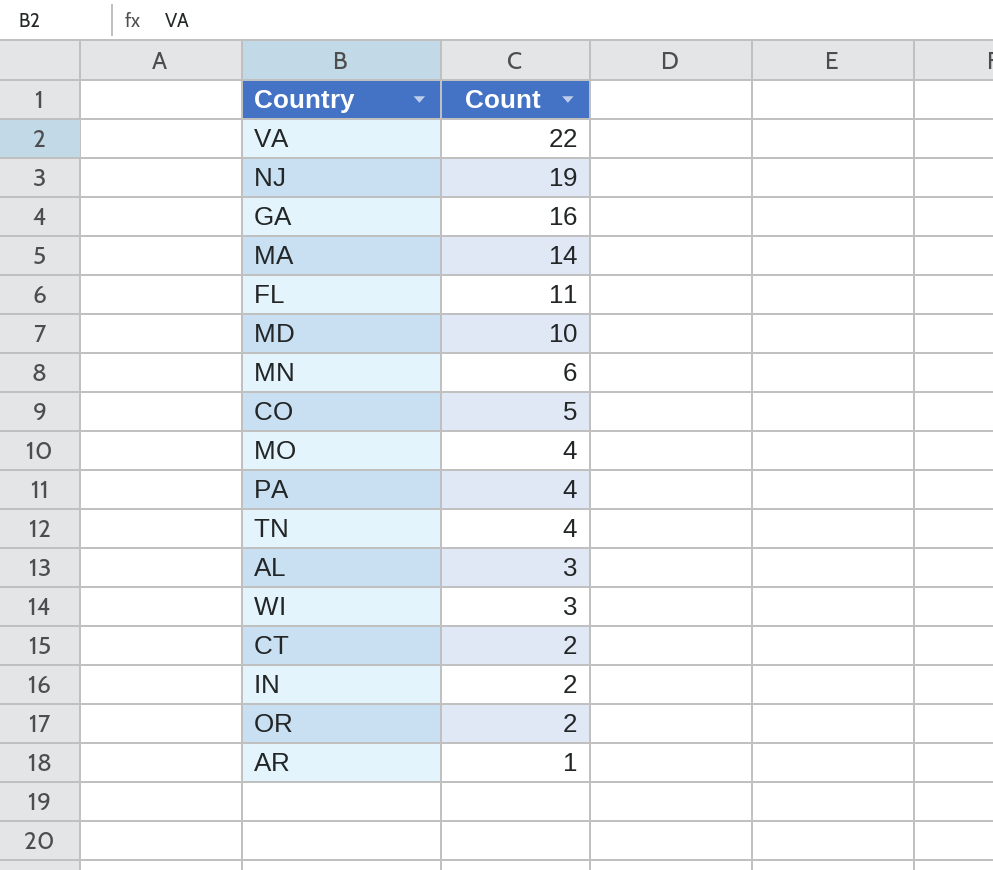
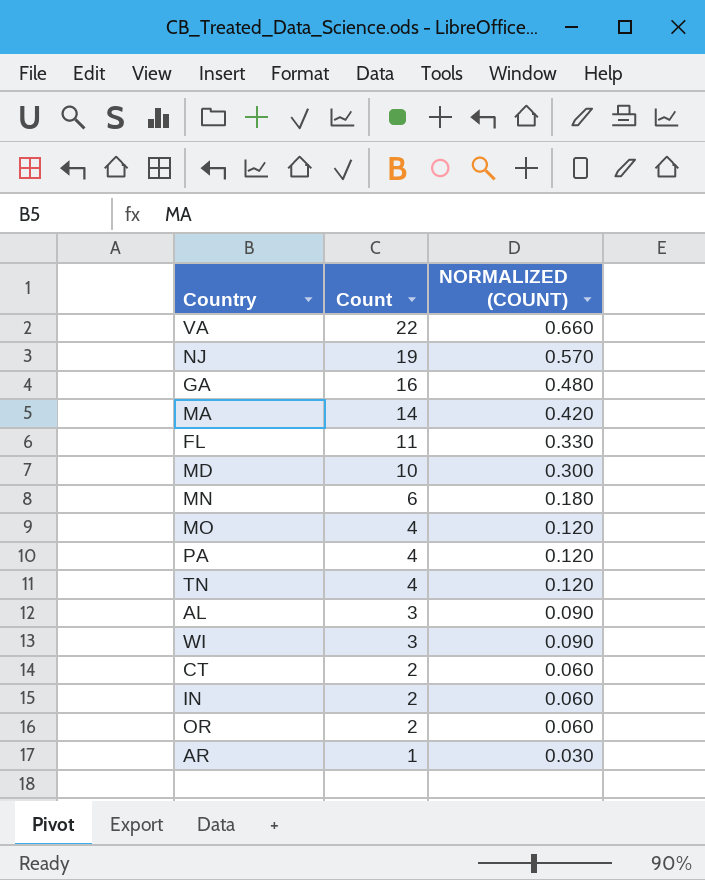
column NORMALIZED (COUNT) | formula: none -> [Count] * 0.03
row CO: 5 -> none

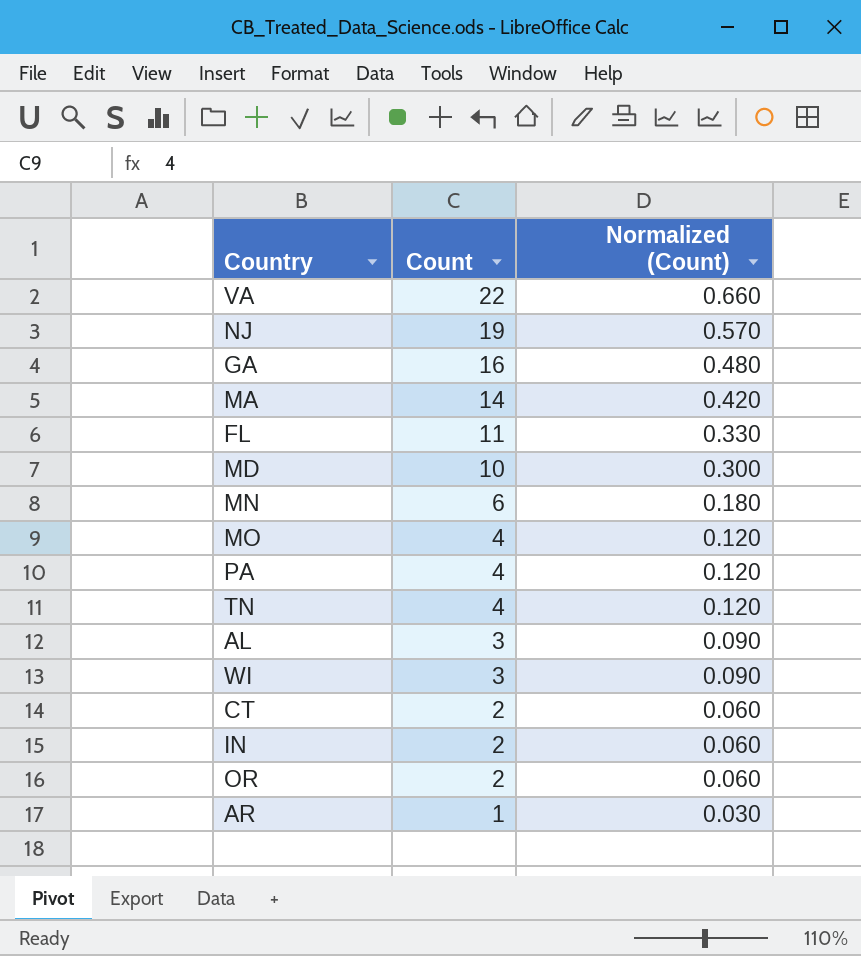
column name: NORMALIZED (COUNT) -> Normalized (Count)

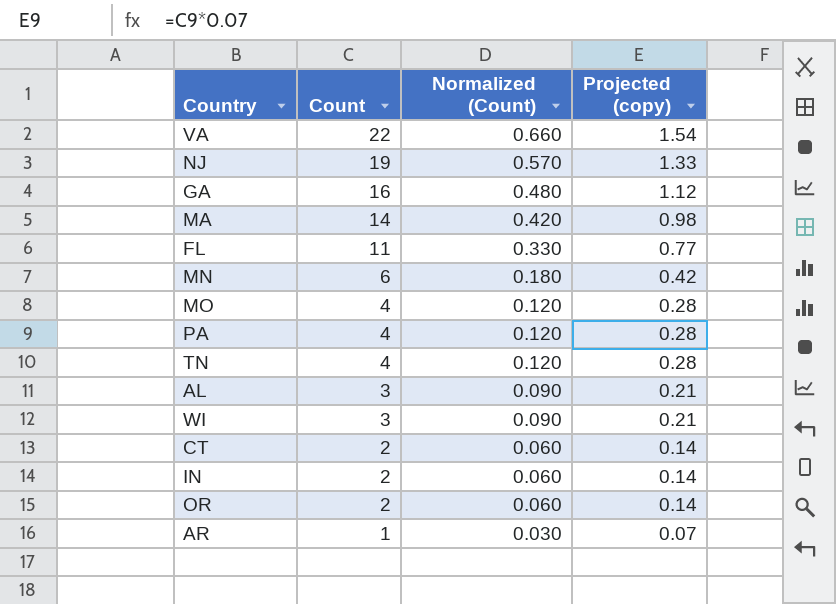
column Projected (copy) | formula: none -> [Count] * 0.07
row MD: 10 | 0.300 -> none

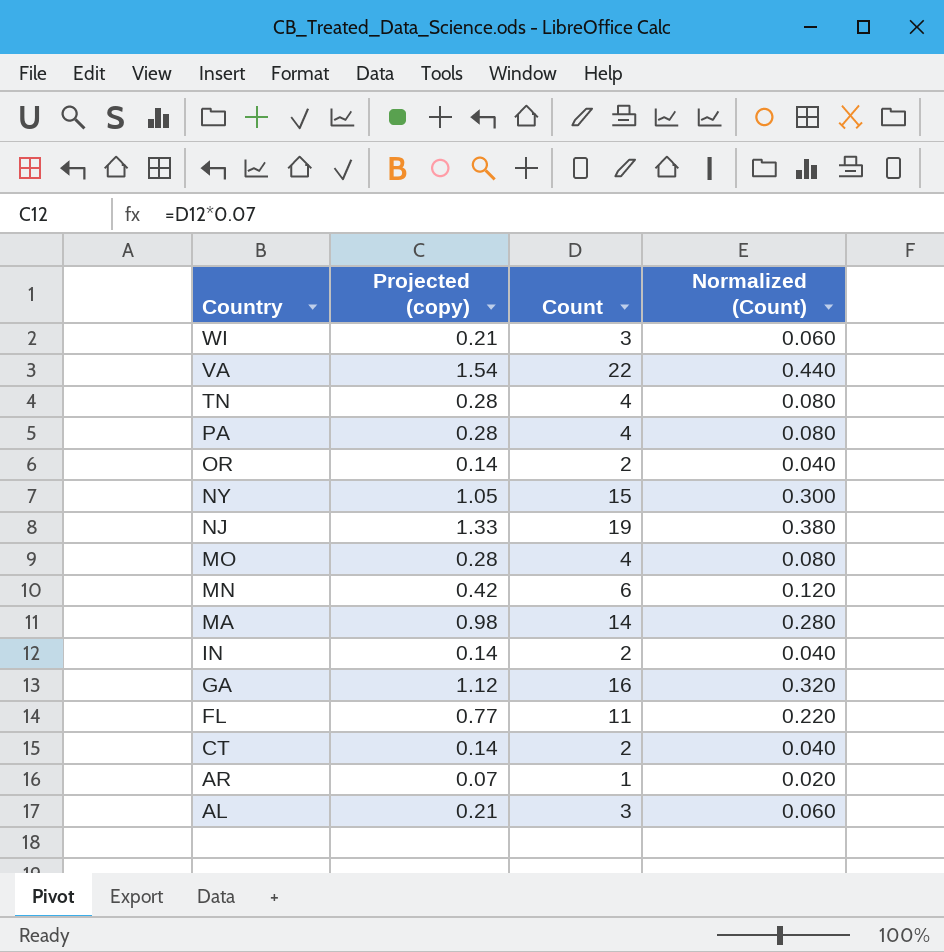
row order: Count descending -> Country descending
column Projected (copy) | position: 4 -> 2
column Normalized (Count) | formula: [Count] * 0.03 -> [Count] * 0.02
row NY: none -> 1.05 | 15 | 0.300

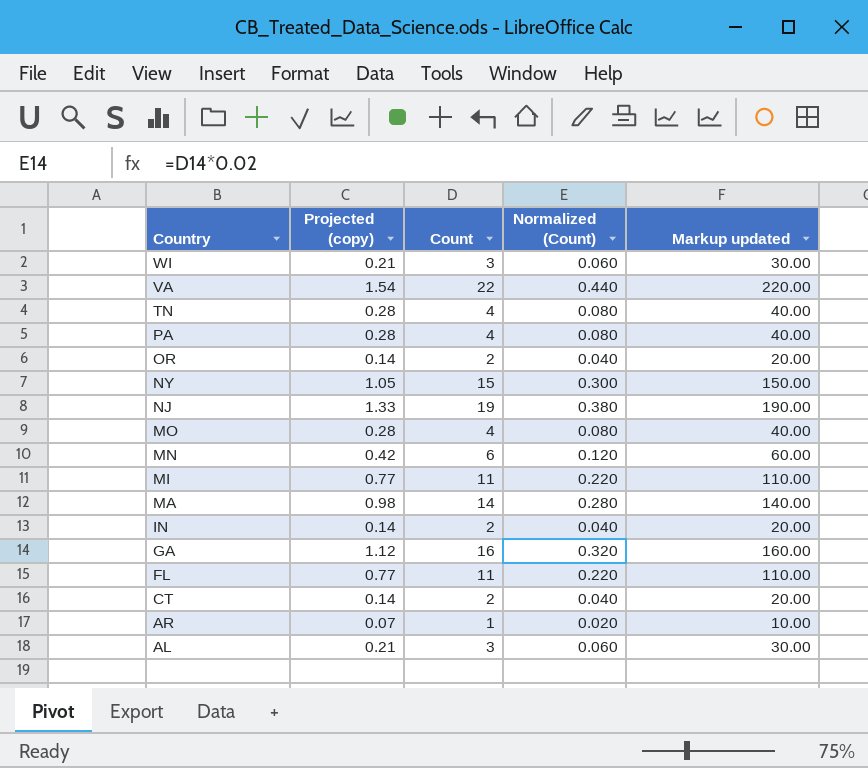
column Markup updated | formula: none -> [Count] * 10
row MI: none -> 0.77 | 11 | 0.220 | 110.00

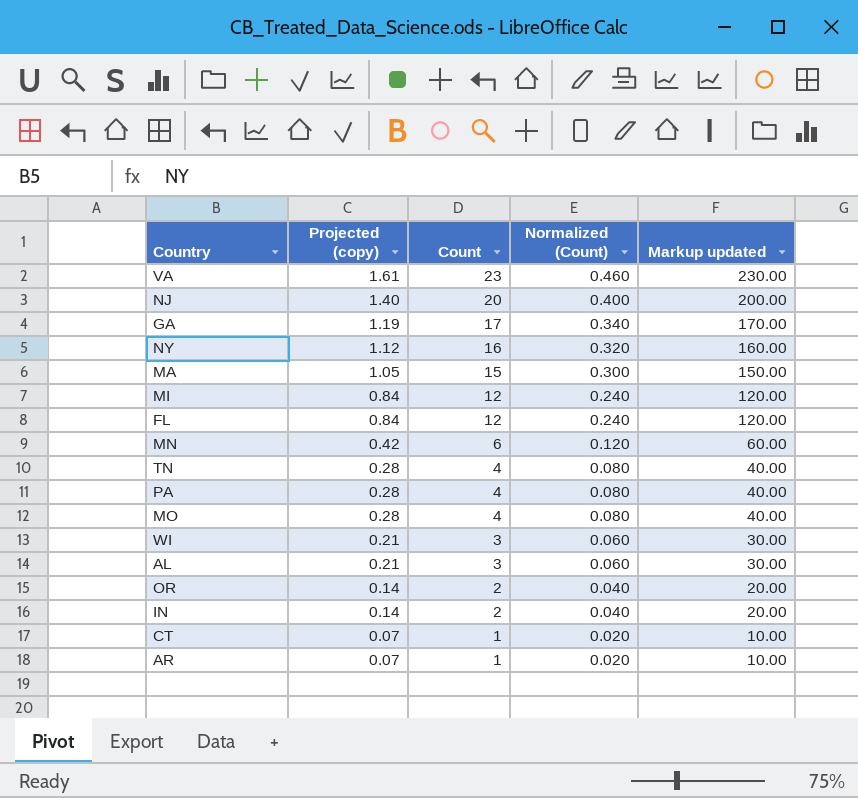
row order: Country descending -> Projected (copy) descending
VA | Projected (copy): 1.54 -> 1.61
VA | Count: 22 -> 23
VA | Normalized (Count): 0.440 -> 0.460
VA | Markup updated: 220.00 -> 230.00
NJ | Projected (copy): 1.33 -> 1.40
NJ | Count: 19 -> 20
NJ | Normalized (Count): 0.380 -> 0.400
NJ | Markup updated: 190.00 -> 200.00
GA | Projected (copy): 1.12 -> 1.19
GA | Count: 16 -> 17
GA | Normalized (Count): 0.320 -> 0.340
GA | Markup updated: 160.00 -> 170.00
NY | Projected (copy): 1.05 -> 1.12
NY | Count: 15 -> 16
NY | Normalized (Count): 0.300 -> 0.320
NY | Markup updated: 150.00 -> 160.00
MA | Projected (copy): 0.98 -> 1.05
MA | Count: 14 -> 15
MA | Normalized (Count): 0.280 -> 0.300
MA | Markup updated: 140.00 -> 150.00
MI | Projected (copy): 0.77 -> 0.84
MI | Count: 11 -> 12
MI | Normalized (Count): 0.220 -> 0.240
MI | Markup updated: 110.00 -> 120.00
FL | Projected (copy): 0.77 -> 0.84
FL | Count: 11 -> 12
FL | Normalized (Count): 0.220 -> 0.240
FL | Markup updated: 110.00 -> 120.00
CT | Projected (copy): 0.14 -> 0.07
CT | Count: 2 -> 1
CT | Normalized (Count): 0.040 -> 0.020
CT | Markup updated: 20.00 -> 10.00

